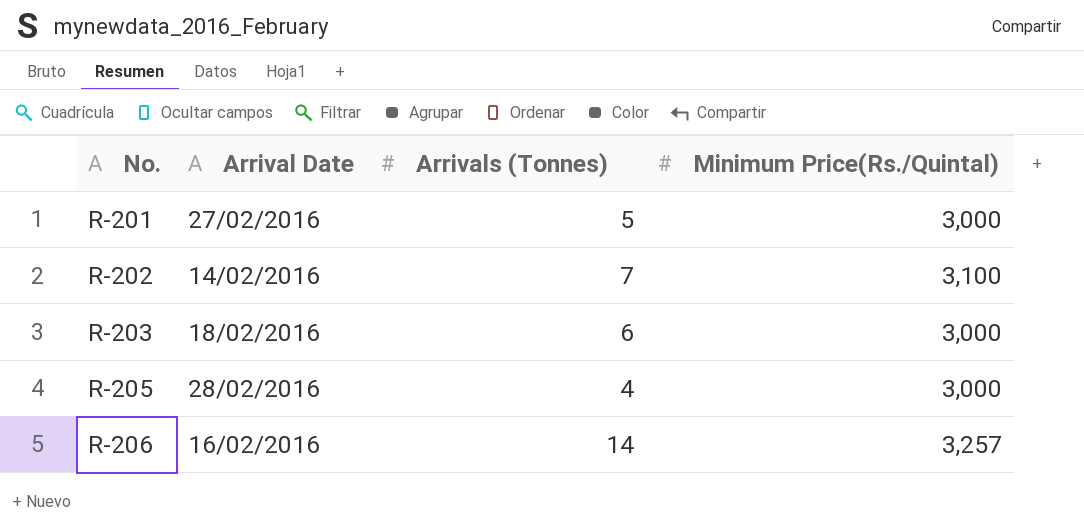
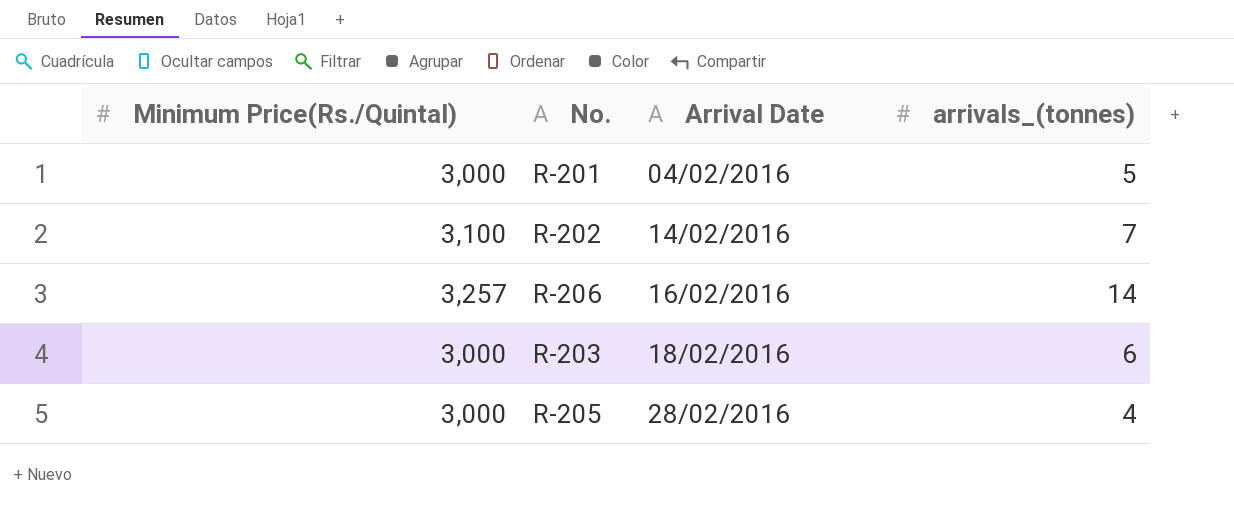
row order: No. ascending -> Arrival Date ascending
column Minimum Price(Rs./Quintal) | position: 4 -> 1
column name: Arrivals (Tonnes) -> arrivals_(tonnes)
R-201 | Arrival Date: 27/02/2016 -> 04/02/2016

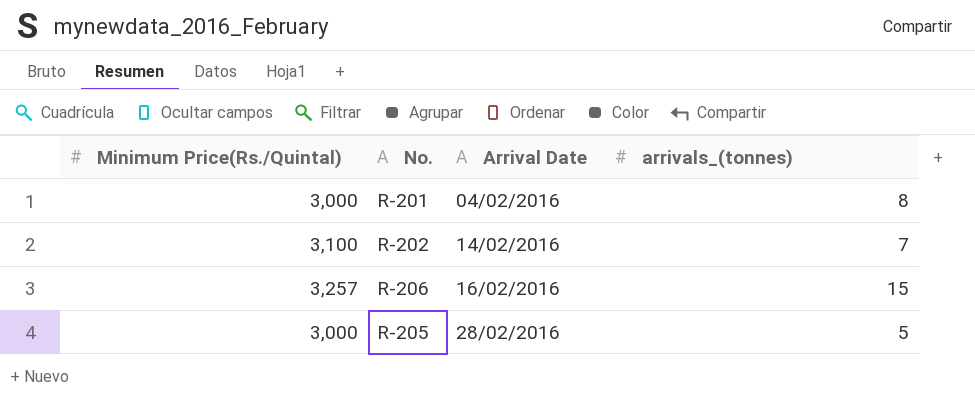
row R-203: 3,000 | 18/02/2016 | 6 -> none
R-201 | arrivals_(tonnes): 5 -> 8
R-206 | arrivals_(tonnes): 14 -> 15
R-205 | arrivals_(tonnes): 4 -> 5

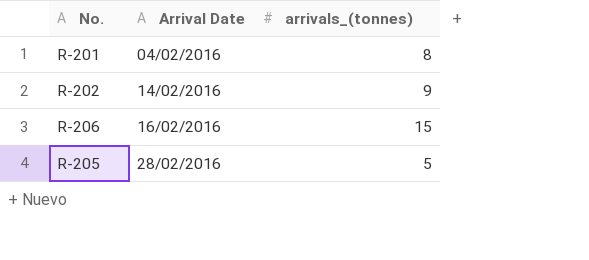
column Minimum Price(Rs./Quintal) | position: 1 -> none
R-202 | arrivals_(tonnes): 7 -> 9

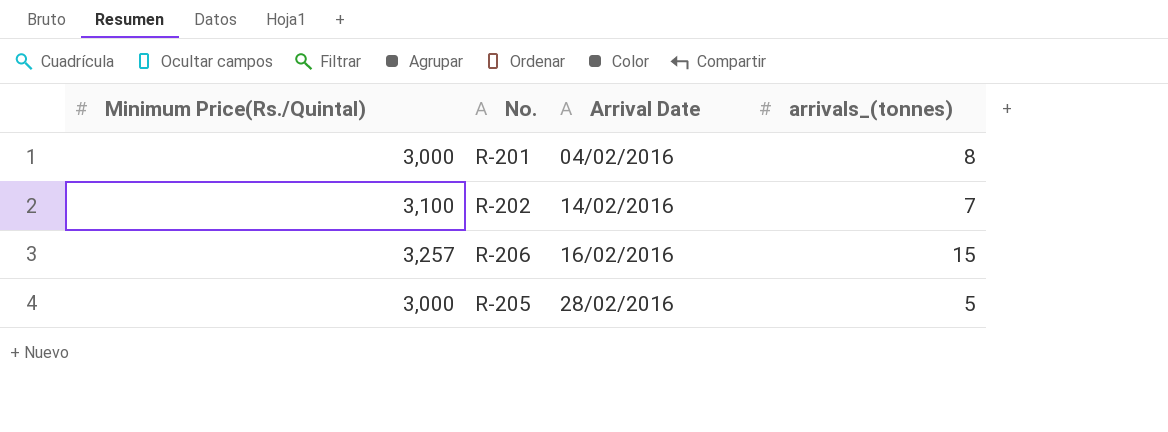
column Minimum Price(Rs./Quintal) | position: none -> 1
R-202 | arrivals_(tonnes): 9 -> 7

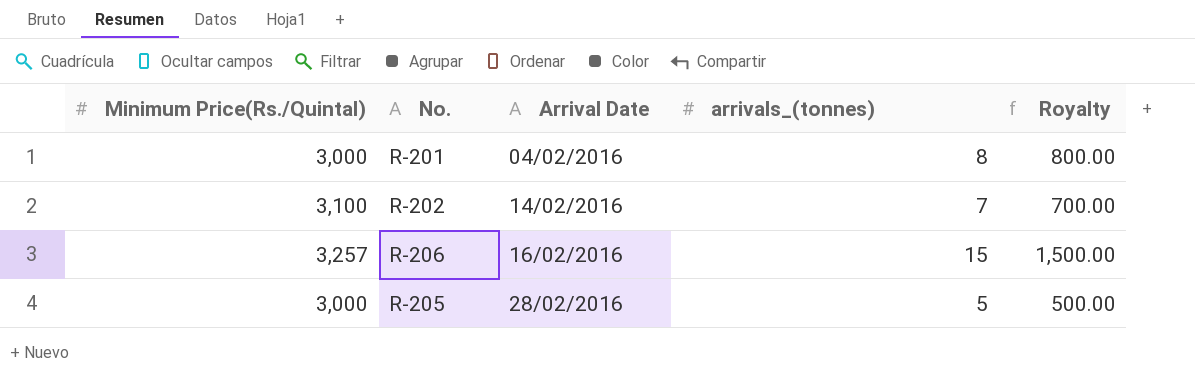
column Royalty | formula: none -> [arrivals_(tonnes)] * 100

